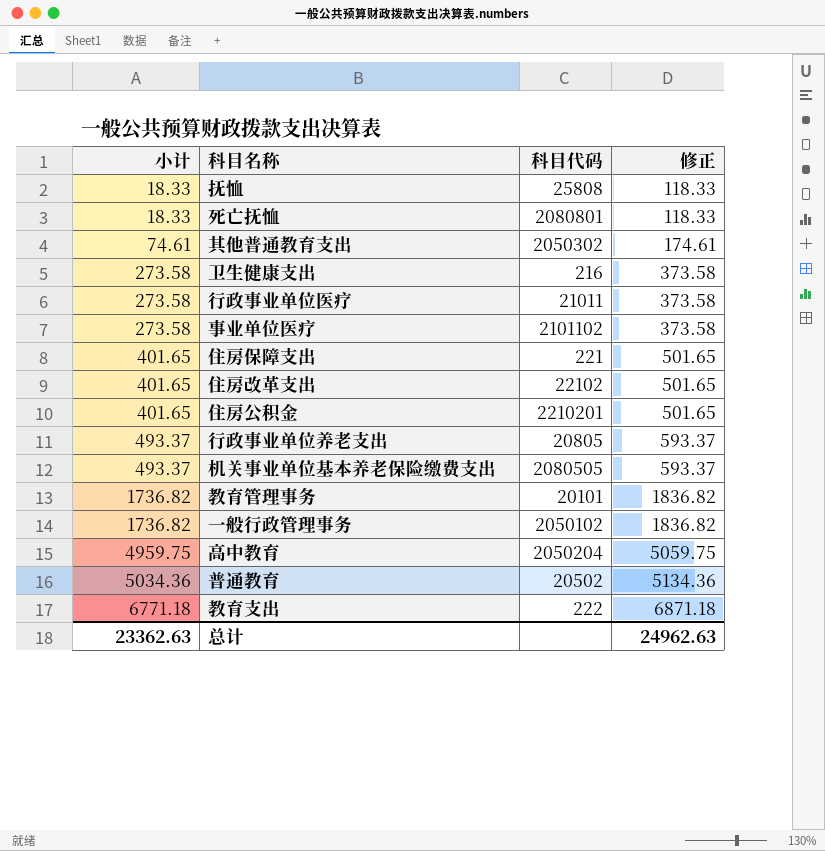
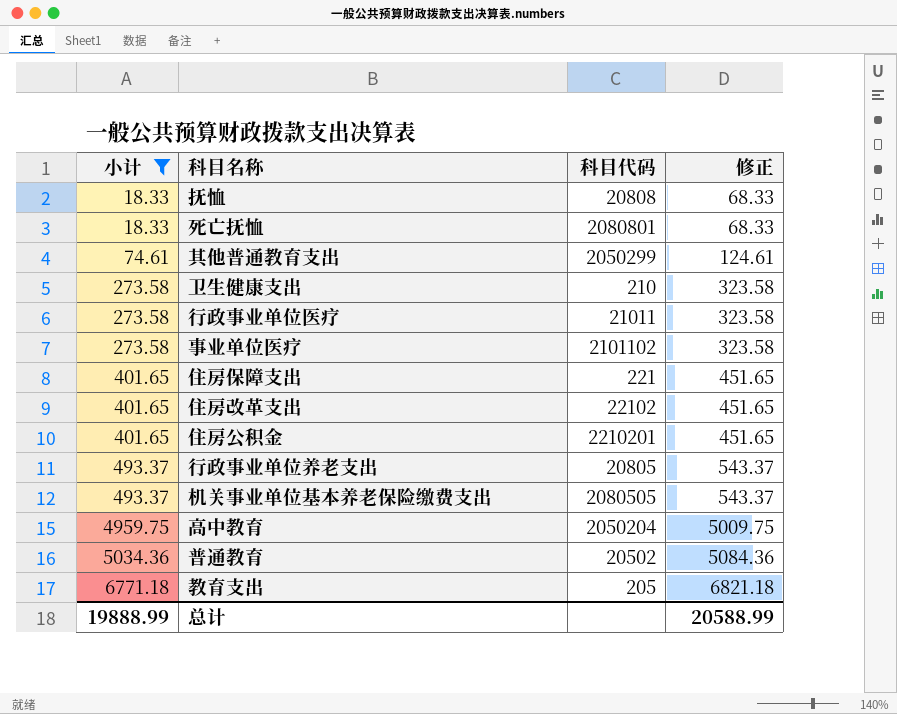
filter: none -> 小计 != 1736.82
column 修正 | formula: [小计] + 100 -> [小计] + 50
抚恤 | 科目代码: 25808 -> 20808
其他普通教育支出 | 科目代码: 2050302 -> 2050299
卫生健康支出 | 科目代码: 216 -> 210
教育支出 | 科目代码: 222 -> 205
总计 | 小计: 23362.63 -> 19888.99
总计 | 修正: 24962.63 -> 20588.99

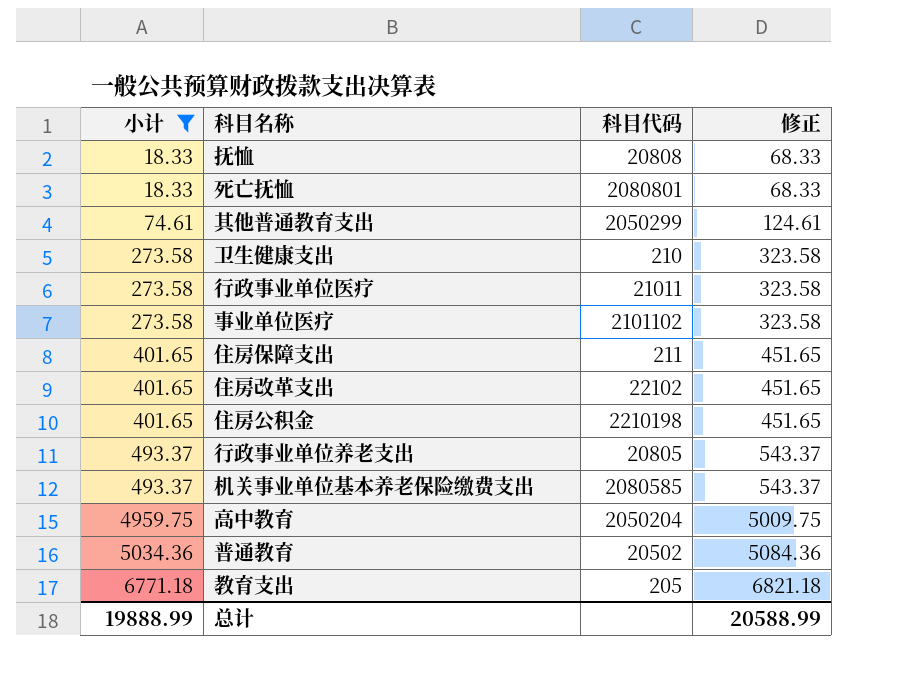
住房保障支出 | 科目代码: 221 -> 211
住房公积金 | 科目代码: 2210201 -> 2210198
机关事业单位基本养老保险缴费支出 | 科目代码: 2080505 -> 2080585

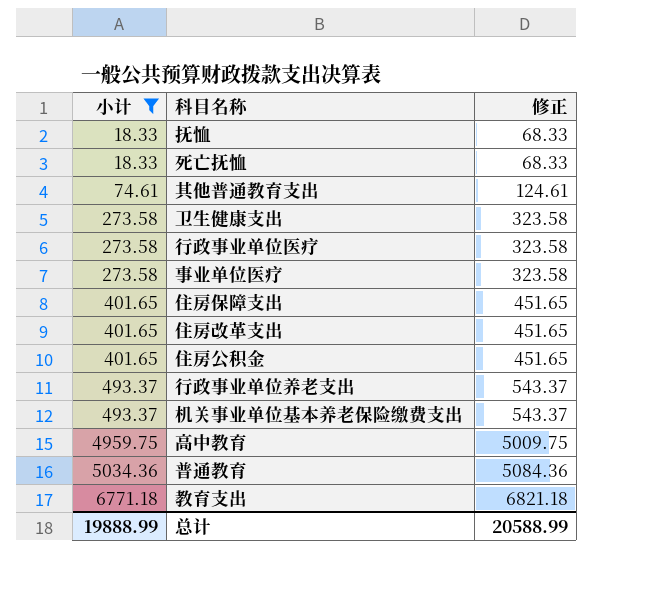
column 科目代码 | position: 3 -> none

